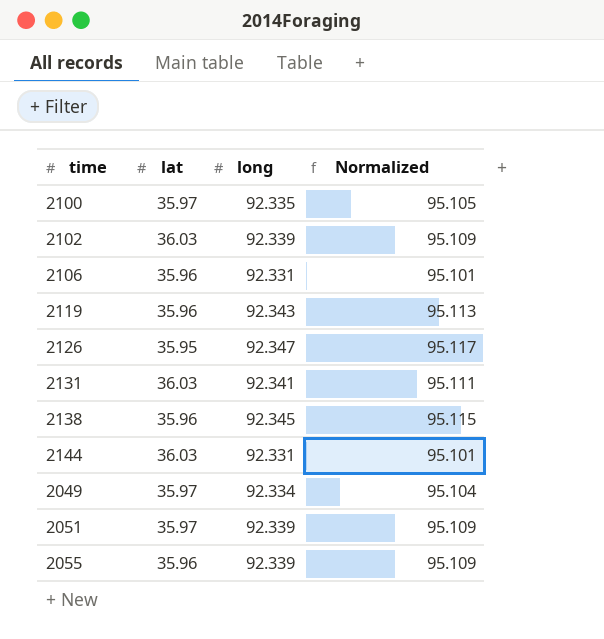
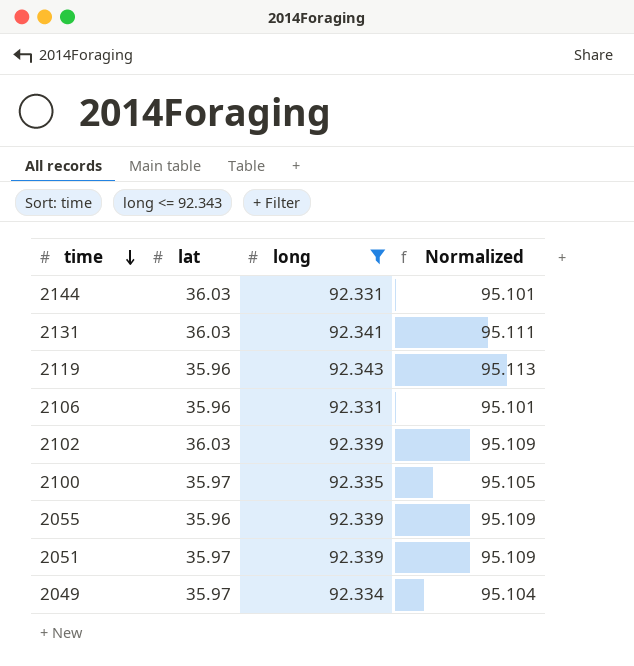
filter: none -> long <= 92.343
row order: none -> time descending

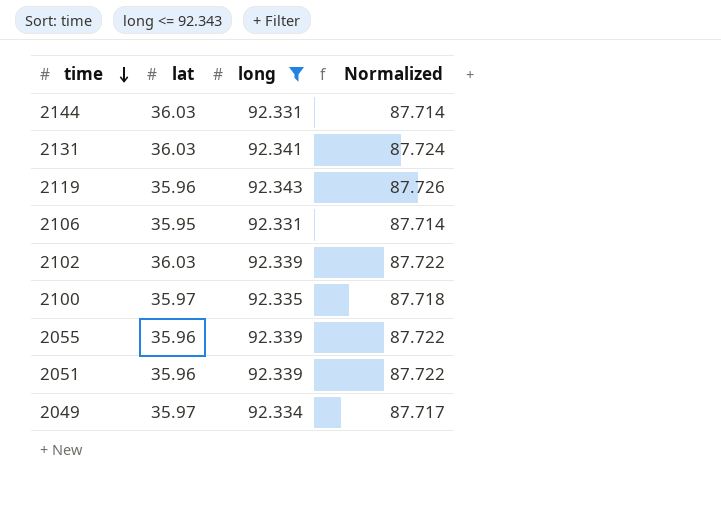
column Normalized | formula: [long] * 1.03 -> [long] * 0.95
2106 | lat: 35.96 -> 35.95
2051 | lat: 35.97 -> 35.96

